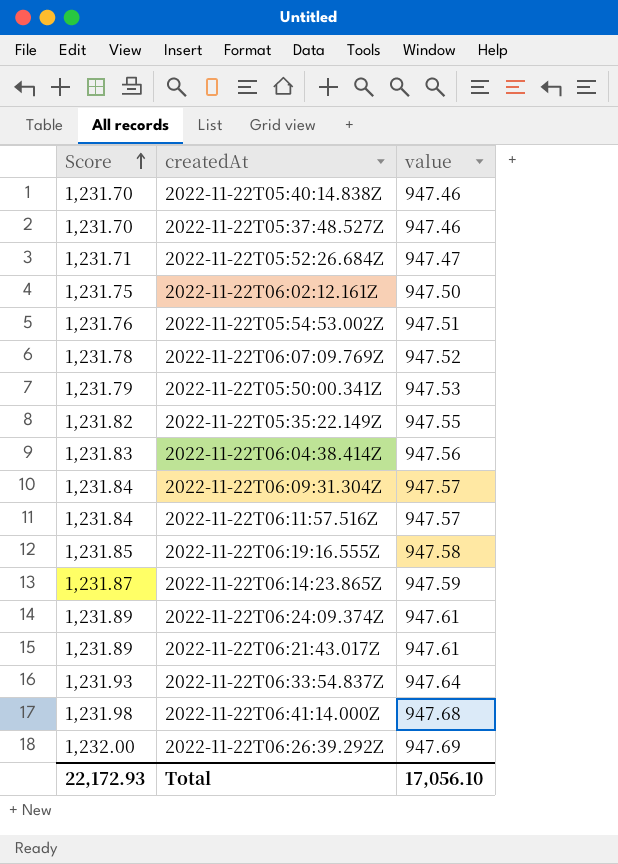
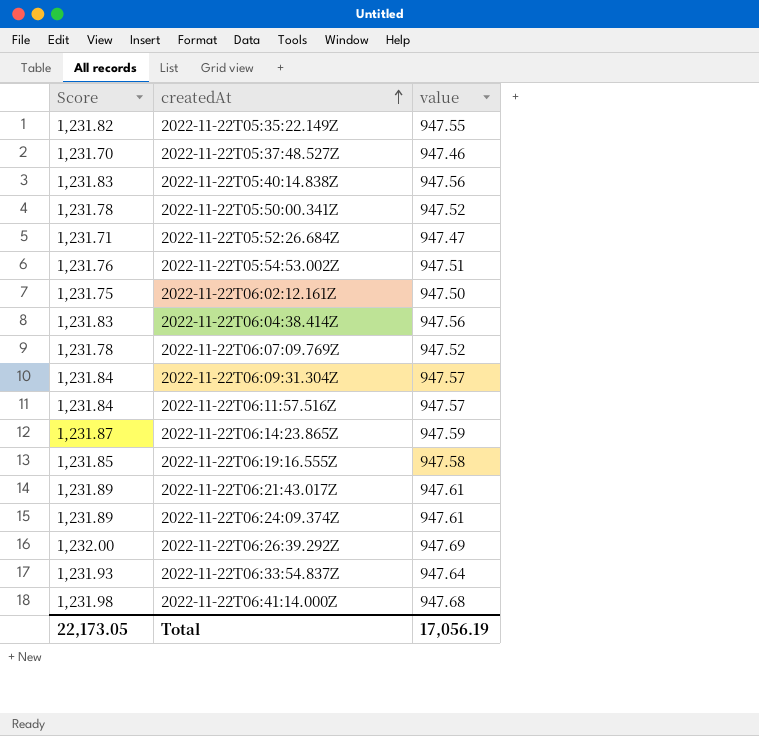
row order: Score ascending -> createdAt ascending
2022-11-22T05:40:14.838Z | Score: 1,231.70 -> 1,231.83
2022-11-22T05:40:14.838Z | value: 947.46 -> 947.56
2022-11-22T05:50:00.341Z | Score: 1,231.79 -> 1,231.78
2022-11-22T05:50:00.341Z | value: 947.53 -> 947.52
Total | Score: 22,172.93 -> 22,173.05
Total | value: 17,056.10 -> 17,056.19

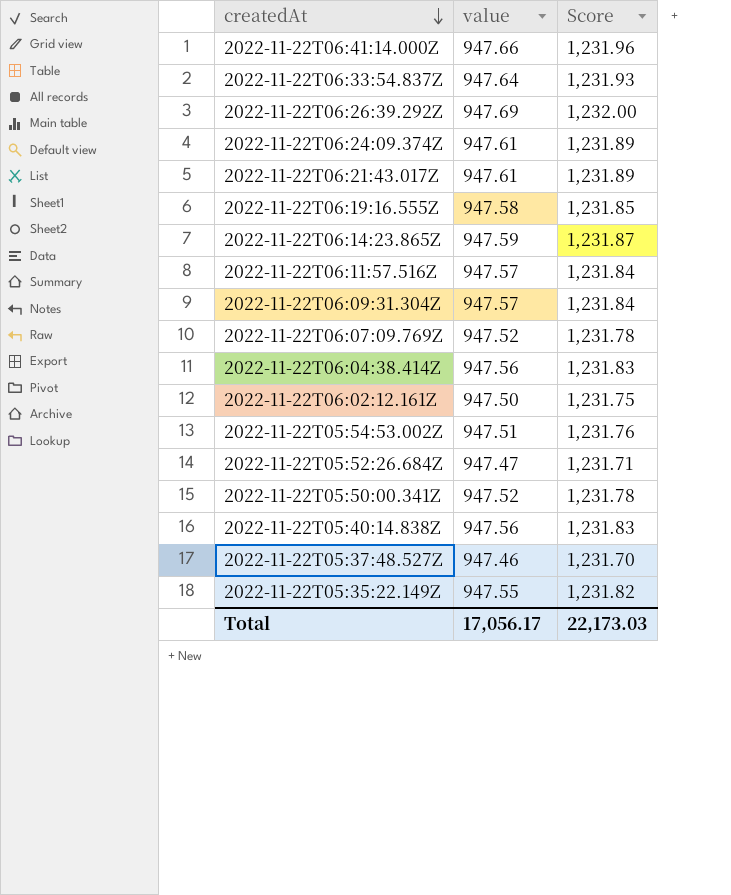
row order: createdAt ascending -> createdAt descending
column Score | position: 1 -> 3
2022-11-22T06:41:14.000Z | value: 947.68 -> 947.66
2022-11-22T06:41:14.000Z | Score: 1,231.98 -> 1,231.96
Total | value: 17,056.19 -> 17,056.17
Total | Score: 22,173.05 -> 22,173.03

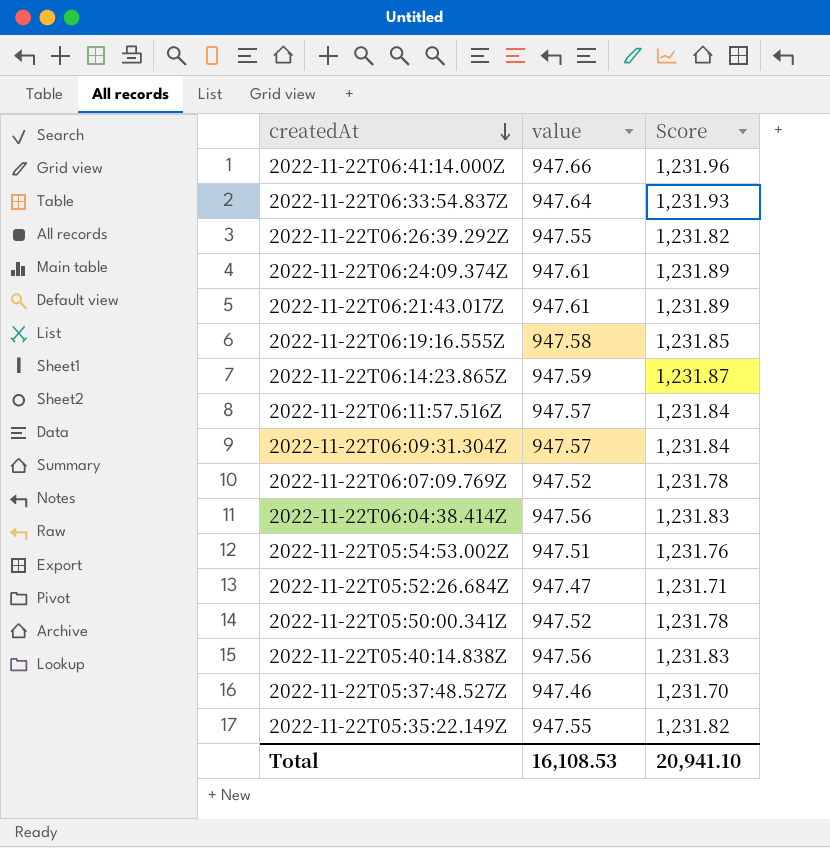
row 2022-11-22T06:02:12.161Z: 947.50 | 1,231.75 -> none
2022-11-22T06:26:39.292Z | value: 947.69 -> 947.55
2022-11-22T06:26:39.292Z | Score: 1,232.00 -> 1,231.82
Total | value: 17,056.17 -> 16,108.53
Total | Score: 22,173.03 -> 20,941.10

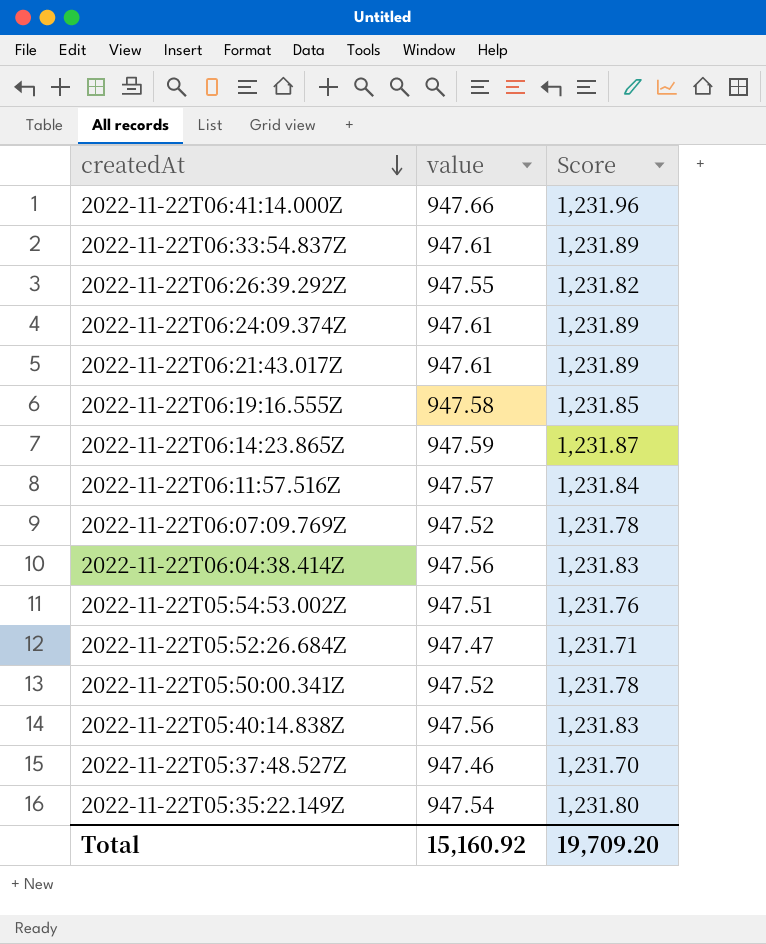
row 2022-11-22T06:09:31.304Z: 947.57 | 1,231.84 -> none
2022-11-22T06:33:54.837Z | value: 947.64 -> 947.61
2022-11-22T06:33:54.837Z | Score: 1,231.93 -> 1,231.89
2022-11-22T05:35:22.149Z | value: 947.55 -> 947.54
2022-11-22T05:35:22.149Z | Score: 1,231.82 -> 1,231.80
Total | value: 16,108.53 -> 15,160.92
Total | Score: 20,941.10 -> 19,709.20

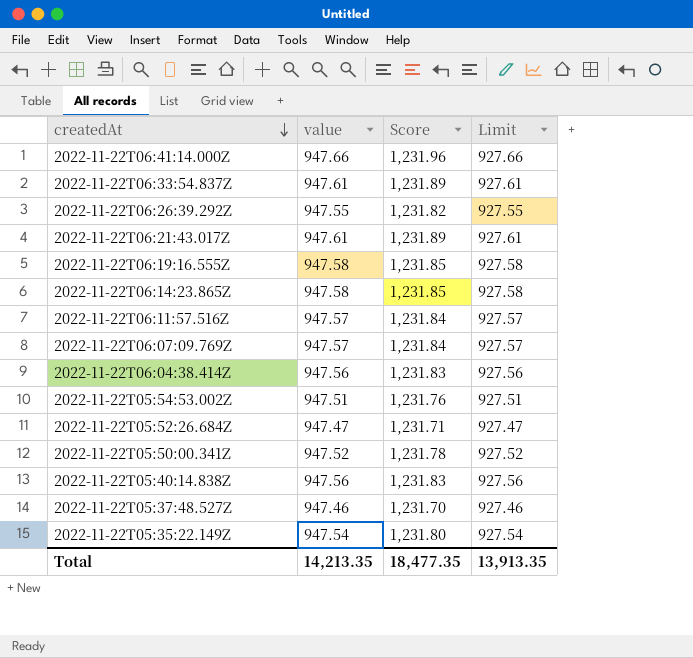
column Limit | formula: none -> [value] - 20
row 2022-11-22T06:24:09.374Z: 947.61 | 1,231.89 -> none
2022-11-22T06:14:23.865Z | value: 947.59 -> 947.58
2022-11-22T06:14:23.865Z | Score: 1,231.87 -> 1,231.85
2022-11-22T06:07:09.769Z | value: 947.52 -> 947.57
2022-11-22T06:07:09.769Z | Score: 1,231.78 -> 1,231.84
Total | value: 15,160.92 -> 14,213.35
Total | Score: 19,709.20 -> 18,477.35

